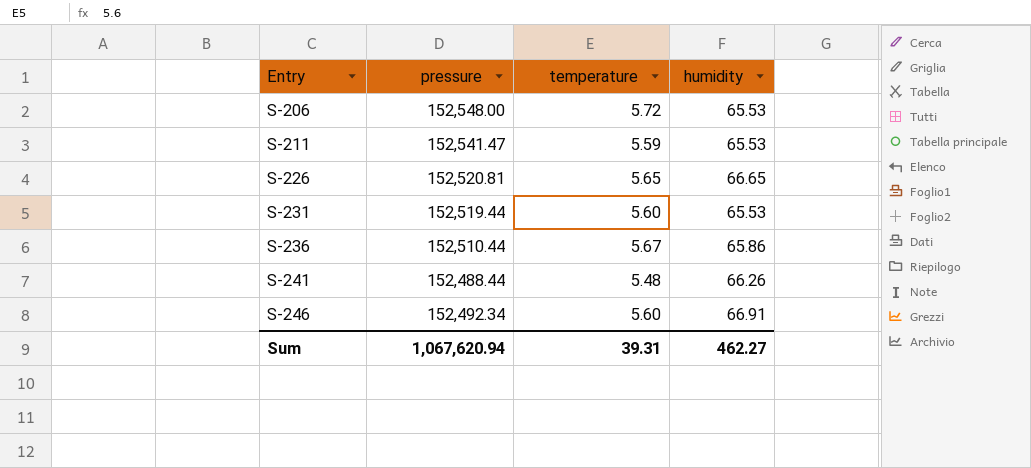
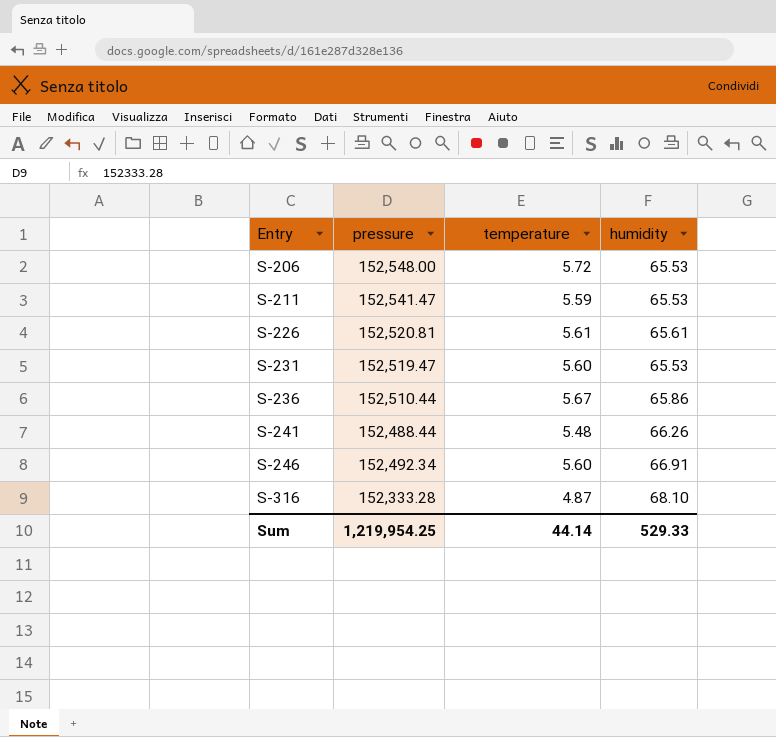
S-226 | temperature: 5.65 -> 5.61
S-226 | humidity: 66.65 -> 65.61
S-231 | pressure: 152,519.44 -> 152,519.47
row S-316: none -> 152,333.28 | 4.87 | 68.10
Sum | pressure: 1,067,620.94 -> 1,219,954.25
Sum | temperature: 39.31 -> 44.14
Sum | humidity: 462.27 -> 529.33

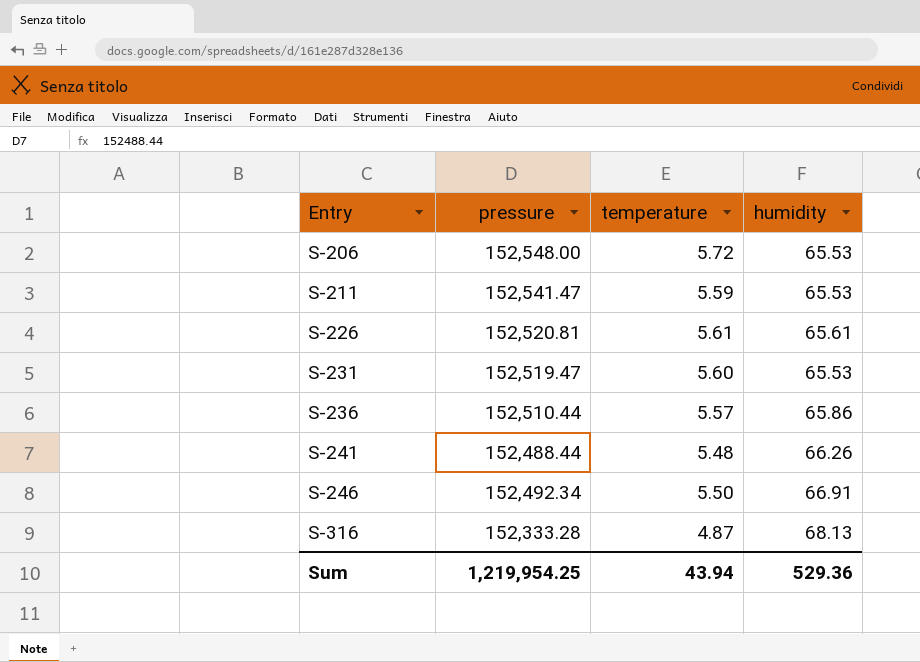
S-236 | temperature: 5.67 -> 5.57
S-246 | temperature: 5.60 -> 5.50
S-316 | humidity: 68.10 -> 68.13
Sum | temperature: 44.14 -> 43.94
Sum | humidity: 529.33 -> 529.36

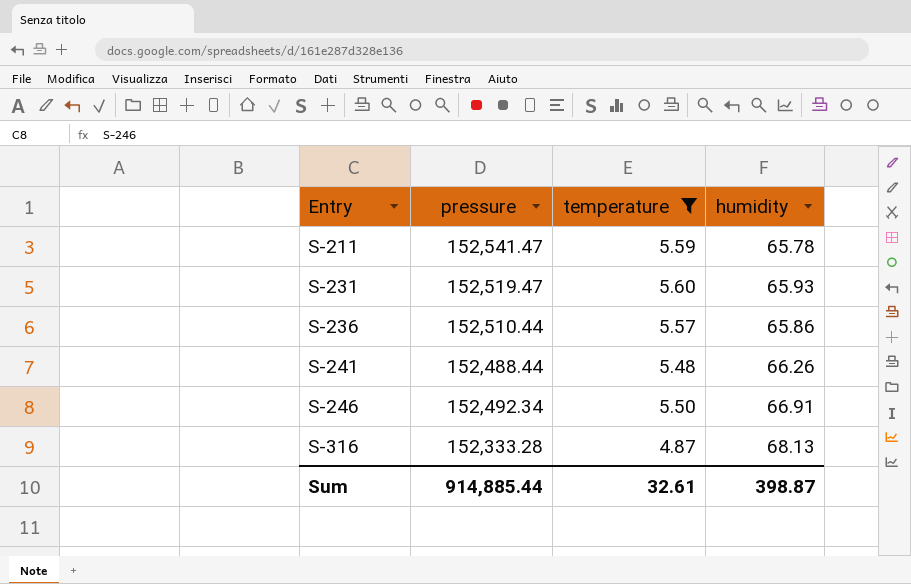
filter: none -> temperature <= 5.60
S-211 | humidity: 65.53 -> 65.78
S-231 | humidity: 65.53 -> 65.93
Sum | pressure: 1,219,954.25 -> 914,885.44
Sum | temperature: 43.94 -> 32.61
Sum | humidity: 529.36 -> 398.87

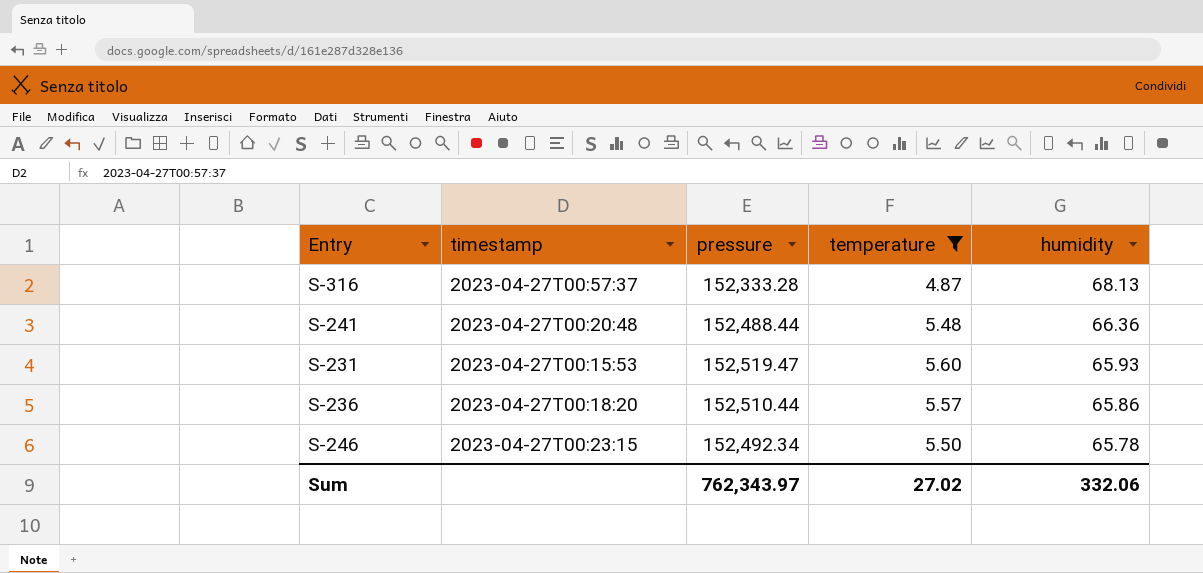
row order: Entry ascending -> humidity descending
column timestamp | position: none -> 2
row S-211: 152,541.47 | 5.59 | 65.78 -> none
S-241 | humidity: 66.26 -> 66.36
S-246 | humidity: 66.91 -> 65.78
Sum | pressure: 914,885.44 -> 762,343.97
Sum | temperature: 32.61 -> 27.02
Sum | humidity: 398.87 -> 332.06

